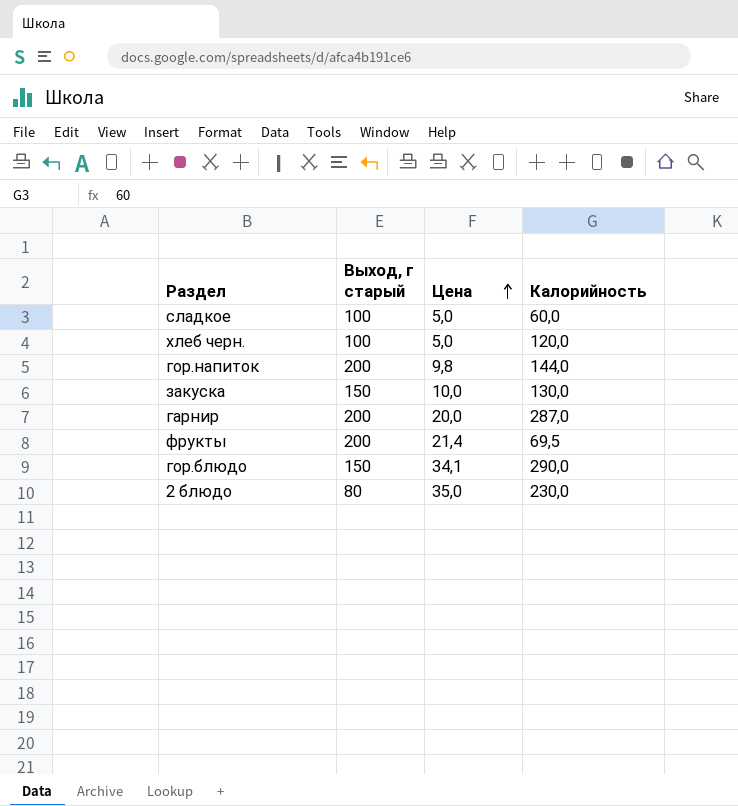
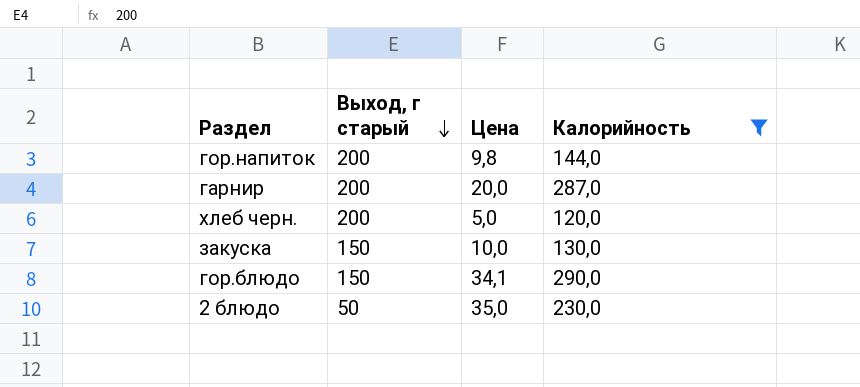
filter: none -> Калорийность >= 120,0
row order: Цена ascending -> Выход, г старый descending
хлеб черн. | Выход, г старый: 100 -> 200
2 блюдо | Выход, г старый: 80 -> 50

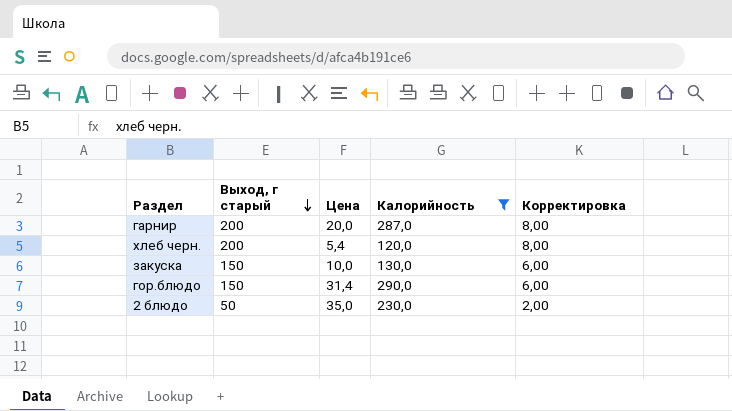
column Корректировка | formula: none -> [Выход, г старый] * 0,04
row гор.напиток: 200 | 9,8 | 144,0 -> none
хлеб черн. | Цена: 5,0 -> 5,4
гор.блюдо | Цена: 34,1 -> 31,4

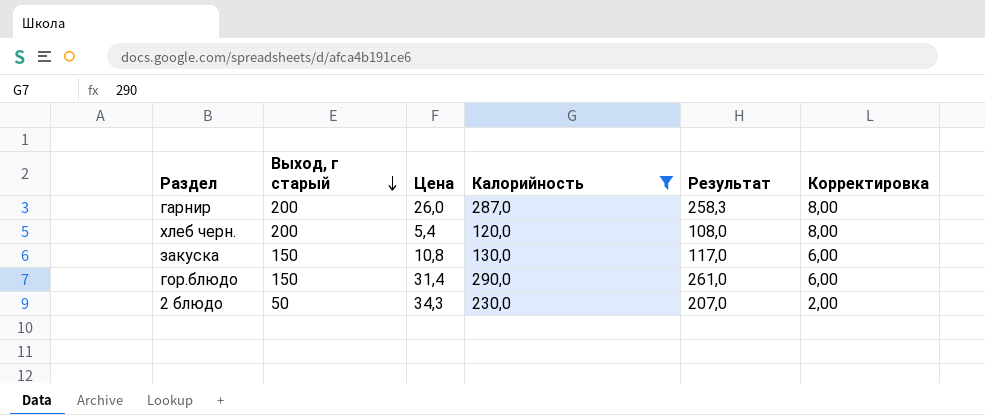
column Результат | formula: none -> [Калорийность] * 0,9
гарнир | Цена: 20,0 -> 26,0
закуска | Цена: 10,0 -> 10,8
2 блюдо | Цена: 35,0 -> 34,3

